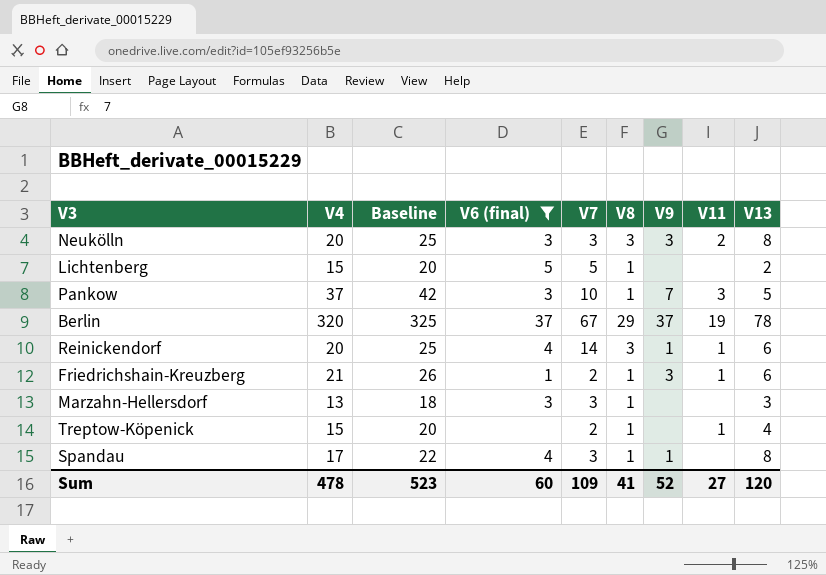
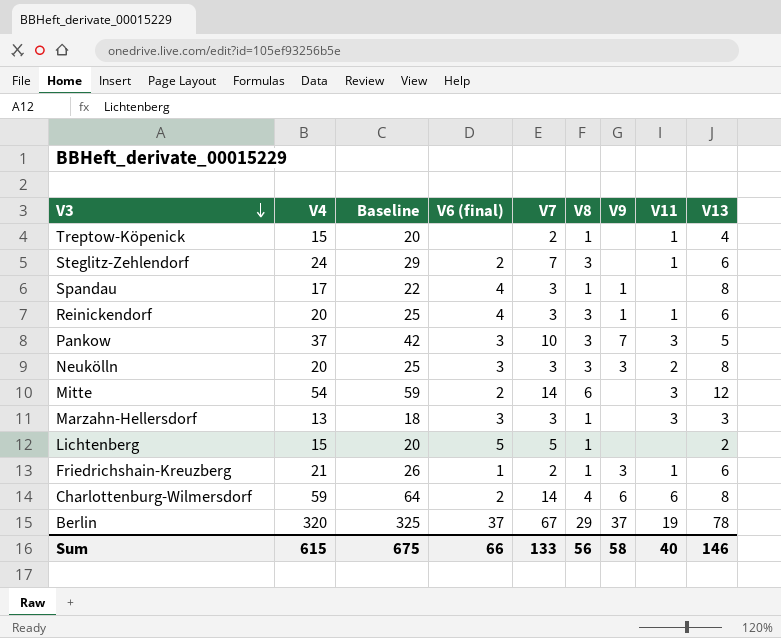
filter: V6 (final) != 2 -> none
row order: none -> V3 descending
Reinickendorf | V7: 14 -> 3
Pankow | V8: 1 -> 3
Marzahn-Hellersdorf | V11: none -> 3
Sum | V4: 478 -> 615
Sum | Baseline: 523 -> 675
Sum | V6 (final): 60 -> 66
Sum | V7: 109 -> 133
Sum | V8: 41 -> 56
Sum | V9: 52 -> 58
Sum | V11: 27 -> 40
Sum | V13: 120 -> 146

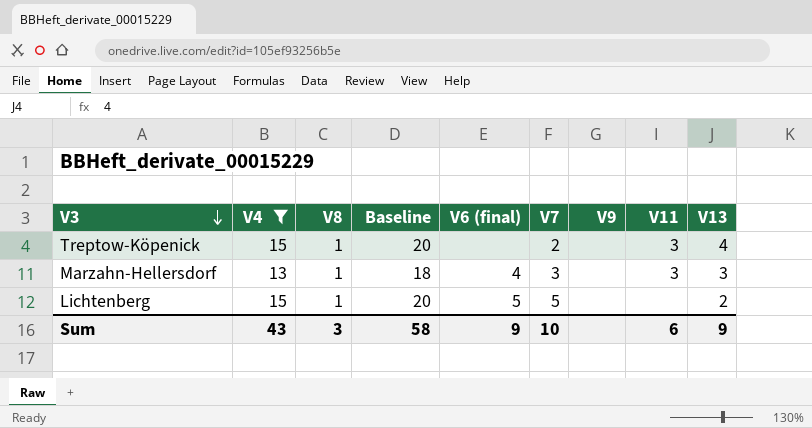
filter: none -> V4 <= 15
column V8 | position: 6 -> 3
Treptow-Köpenick | V11: 1 -> 3
Marzahn-Hellersdorf | V6 (final): 3 -> 4
Sum | V4: 615 -> 43
Sum | V8: 56 -> 3
Sum | Baseline: 675 -> 58
Sum | V6 (final): 66 -> 9
Sum | V7: 133 -> 10
Sum | V9: 58 -> none
Sum | V11: 40 -> 6
Sum | V13: 146 -> 9

